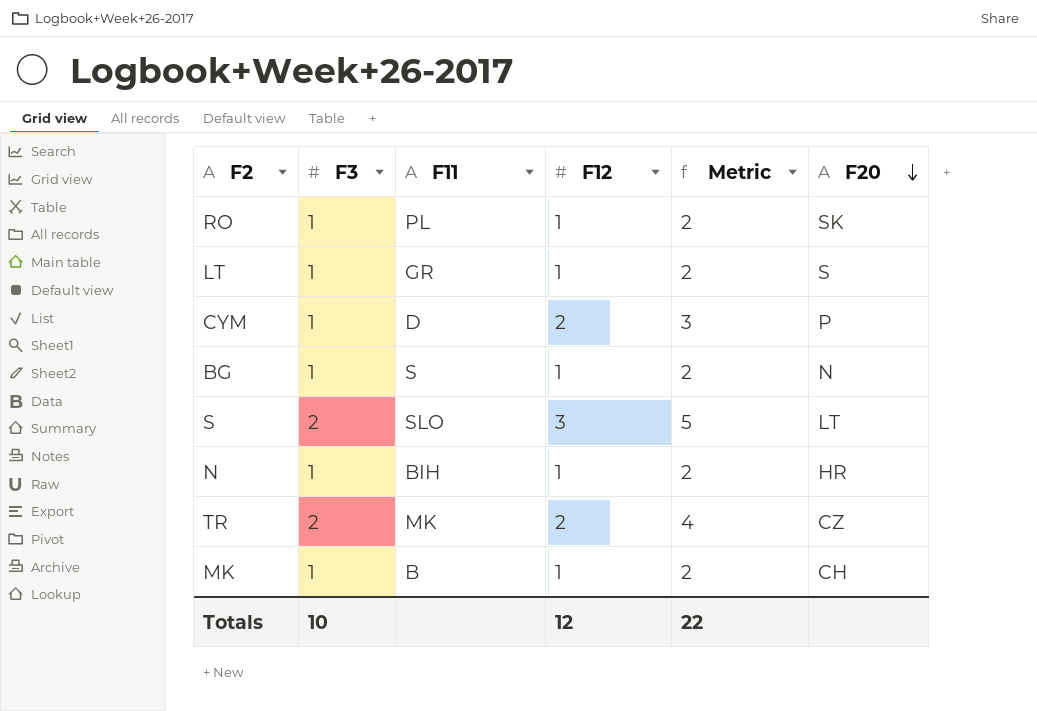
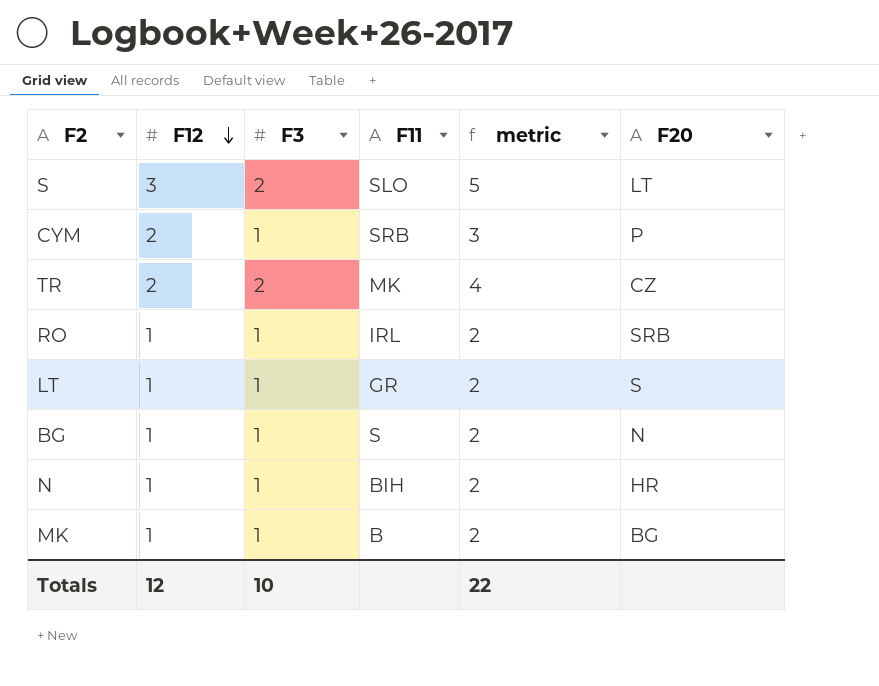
row order: F20 descending -> F12 descending
column F12 | position: 4 -> 2
column name: Metric -> metric
CYM | F11: D -> SRB
RO | F11: PL -> IRL
RO | F20: SK -> SRB
MK | F20: CH -> BG

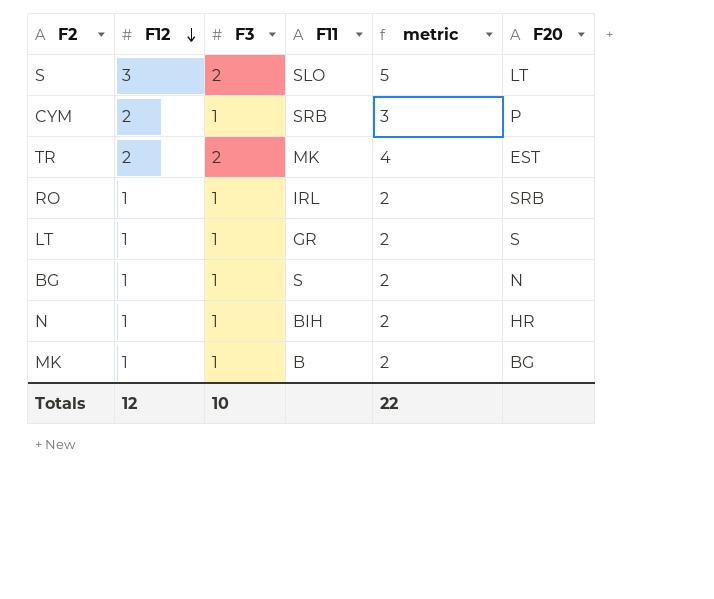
TR | F20: CZ -> EST

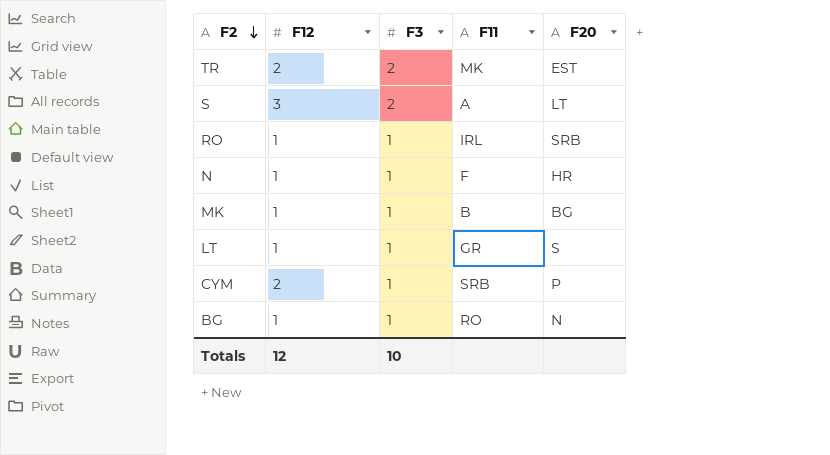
row order: F12 descending -> F2 descending
column metric | formula: [F12] + [F3] -> none
S | F11: SLO -> A
N | F11: BIH -> F
BG | F11: S -> RO

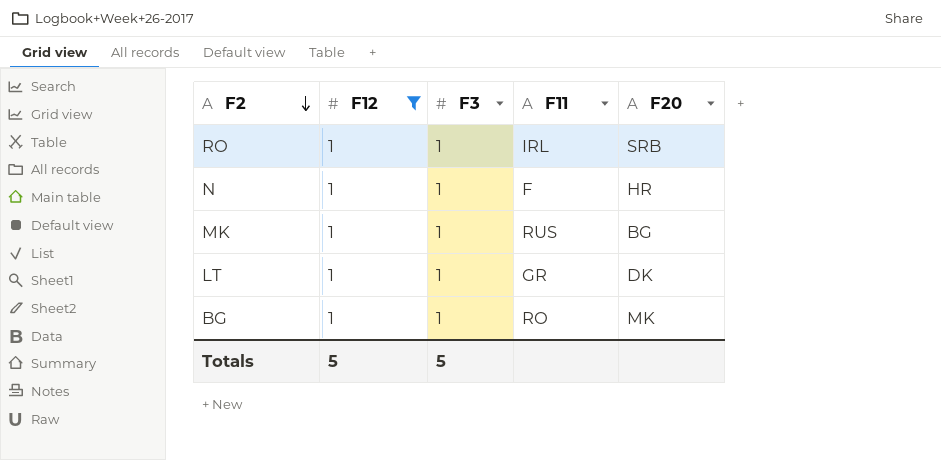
filter: none -> F12 = 1
MK | F11: B -> RUS
LT | F20: S -> DK
BG | F20: N -> MK
Totals | F12: 12 -> 5
Totals | F3: 10 -> 5

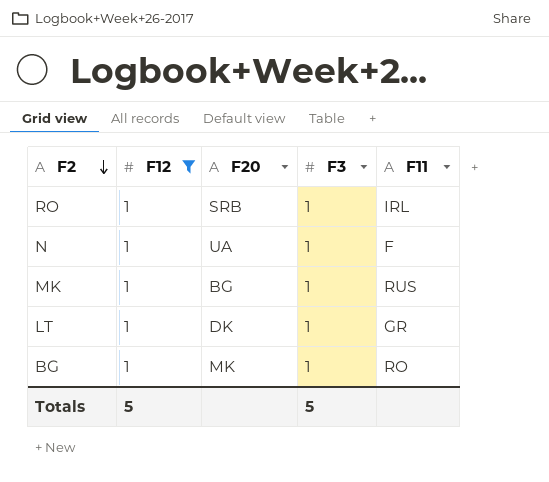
column F20 | position: 5 -> 3
N | F20: HR -> UA

